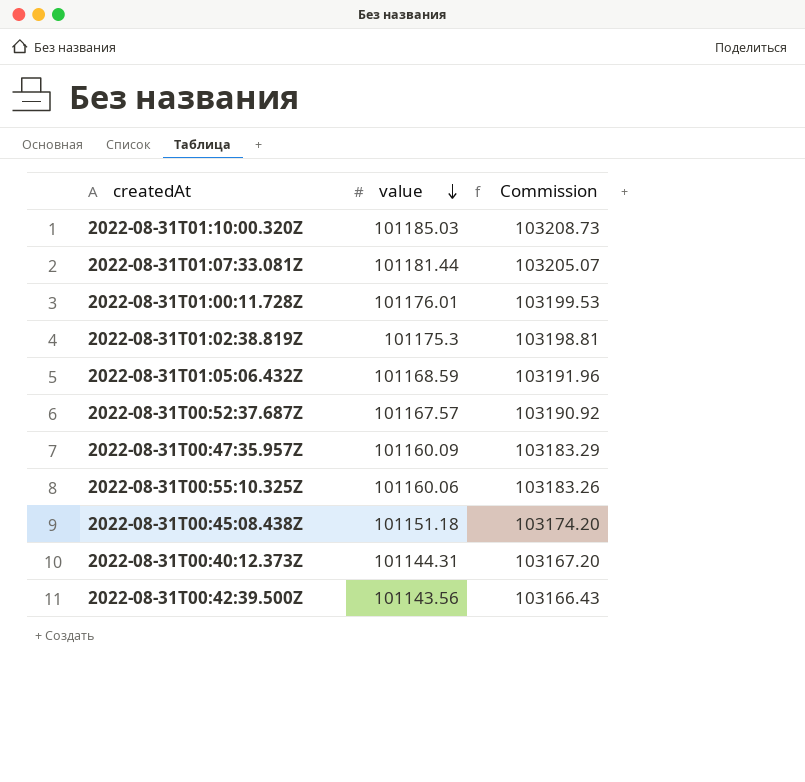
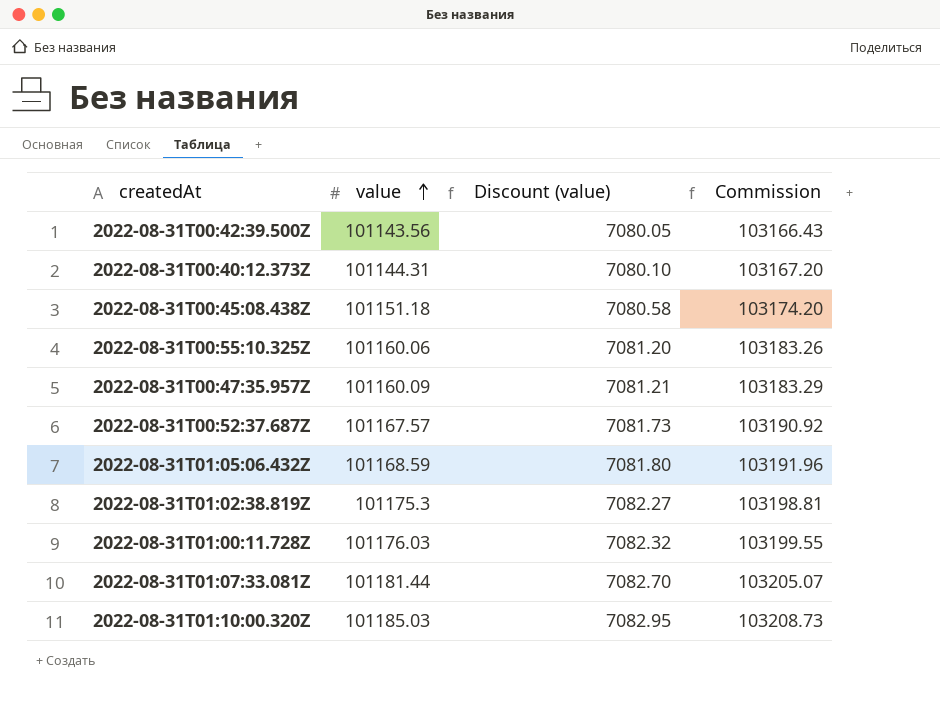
row order: value descending -> value ascending
column Discount (value) | formula: none -> [value] * 0.07
2022-08-31T01:00:11.728Z | value: 101176.01 -> 101176.03
2022-08-31T01:00:11.728Z | Commission: 103199.53 -> 103199.55

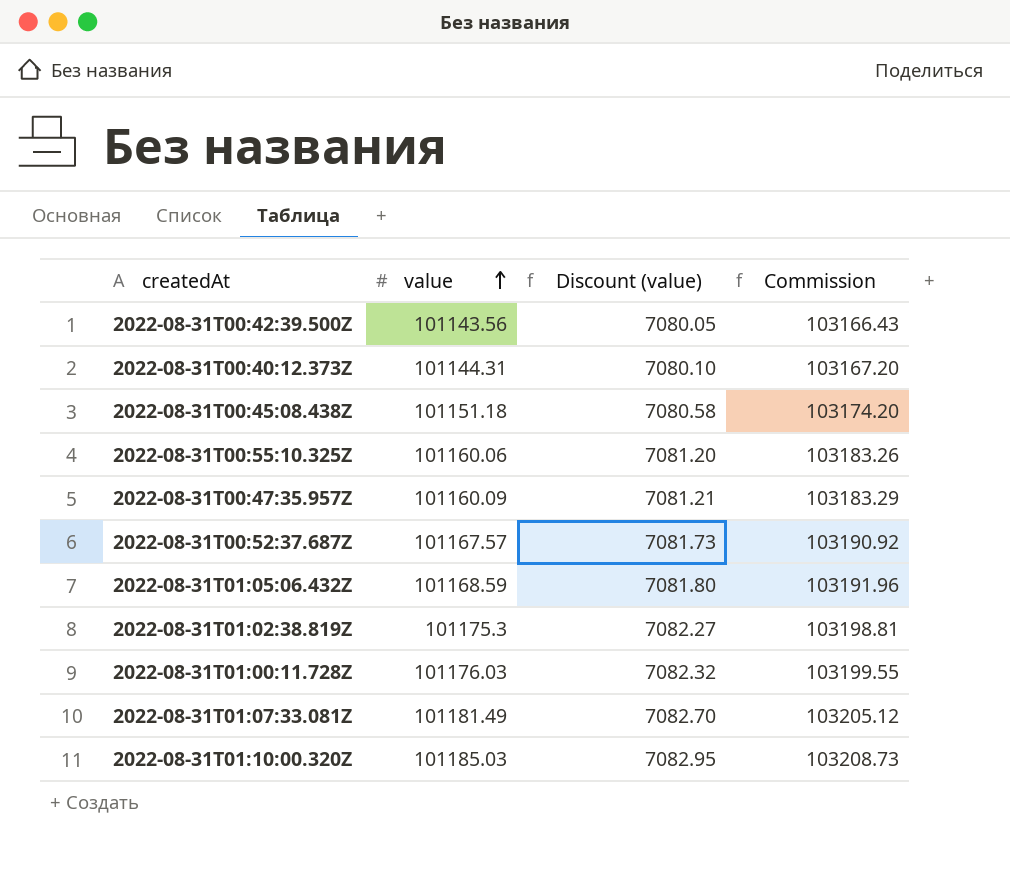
2022-08-31T01:07:33.081Z | value: 101181.44 -> 101181.49
2022-08-31T01:07:33.081Z | Commission: 103205.07 -> 103205.12

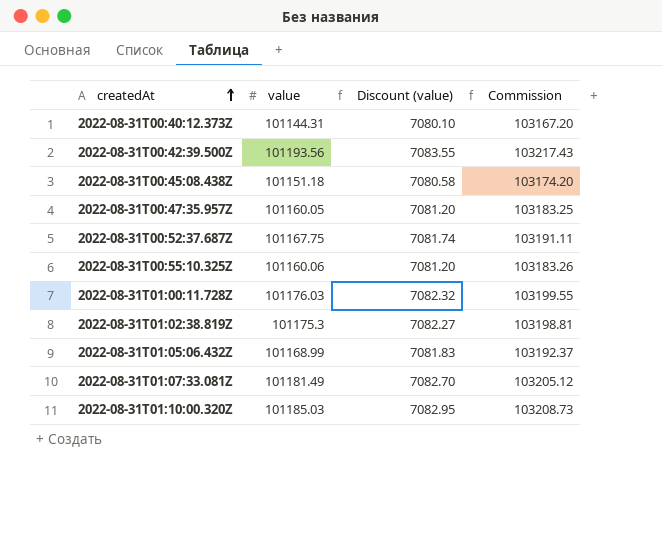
row order: value ascending -> createdAt ascending
2022-08-31T00:42:39.500Z | value: 101143.56 -> 101193.56
2022-08-31T00:42:39.500Z | Discount (value): 7080.05 -> 7083.55
2022-08-31T00:42:39.500Z | Commission: 103166.43 -> 103217.43
2022-08-31T00:47:35.957Z | value: 101160.09 -> 101160.05
2022-08-31T00:47:35.957Z | Discount (value): 7081.21 -> 7081.20
2022-08-31T00:47:35.957Z | Commission: 103183.29 -> 103183.25
2022-08-31T00:52:37.687Z | value: 101167.57 -> 101167.75
2022-08-31T00:52:37.687Z | Discount (value): 7081.73 -> 7081.74
2022-08-31T00:52:37.687Z | Commission: 103190.92 -> 103191.11
2022-08-31T01:05:06.432Z | value: 101168.59 -> 101168.99
2022-08-31T01:05:06.432Z | Discount (value): 7081.80 -> 7081.83
2022-08-31T01:05:06.432Z | Commission: 103191.96 -> 103192.37

